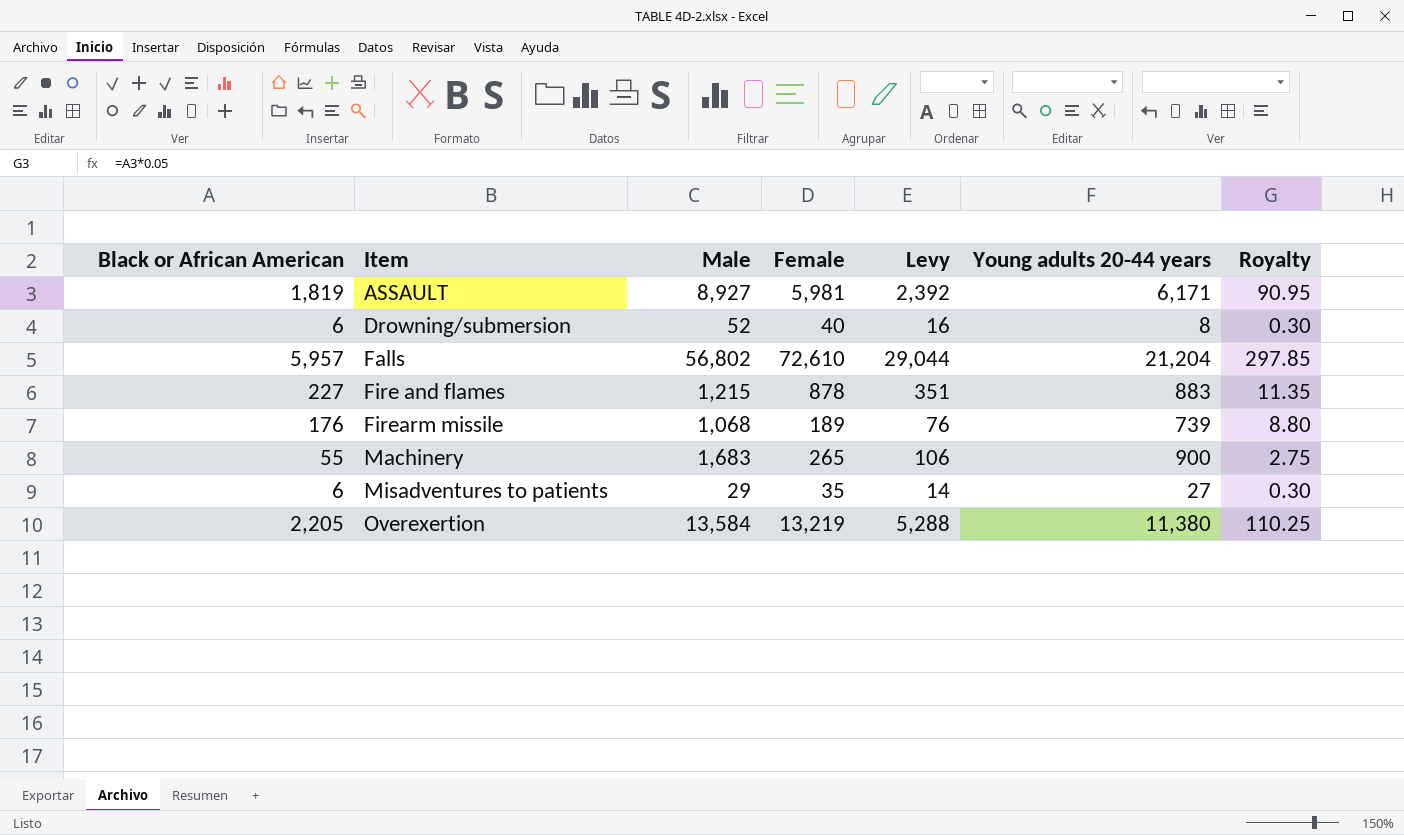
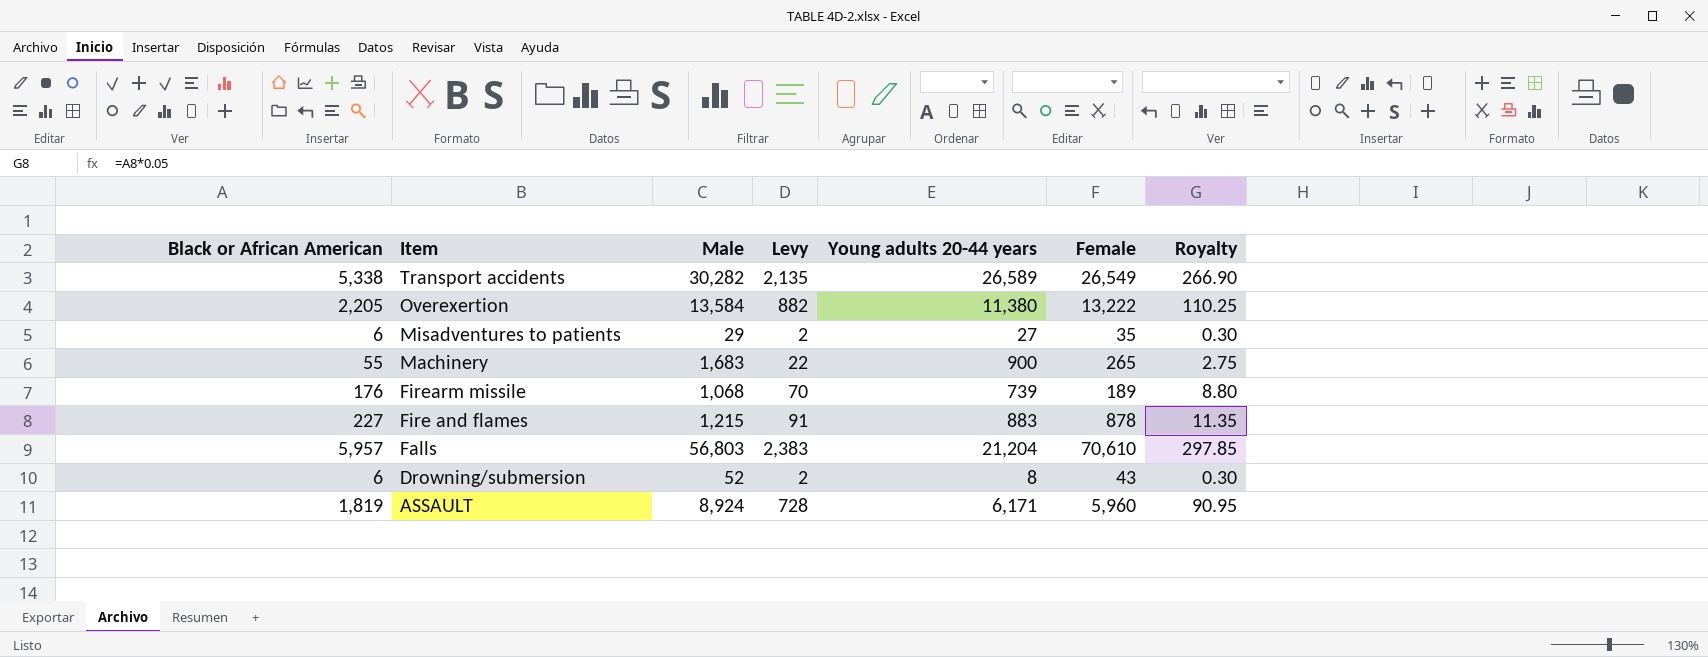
row order: Item ascending -> Item descending
column Levy | formula: [Female] * 0.4 -> [Black or African American] * 0.4
column Female | position: 4 -> 6
row Transport accidents: none -> 5,338 | 30,282 | 2,135 | 26,589 | 26,549 | 266.90
Overexertion | Female: 13,219 -> 13,222
Falls | Male: 56,802 -> 56,803
Falls | Female: 72,610 -> 70,610
Drowning/submersion | Female: 40 -> 43
ASSAULT | Male: 8,927 -> 8,924
ASSAULT | Female: 5,981 -> 5,960

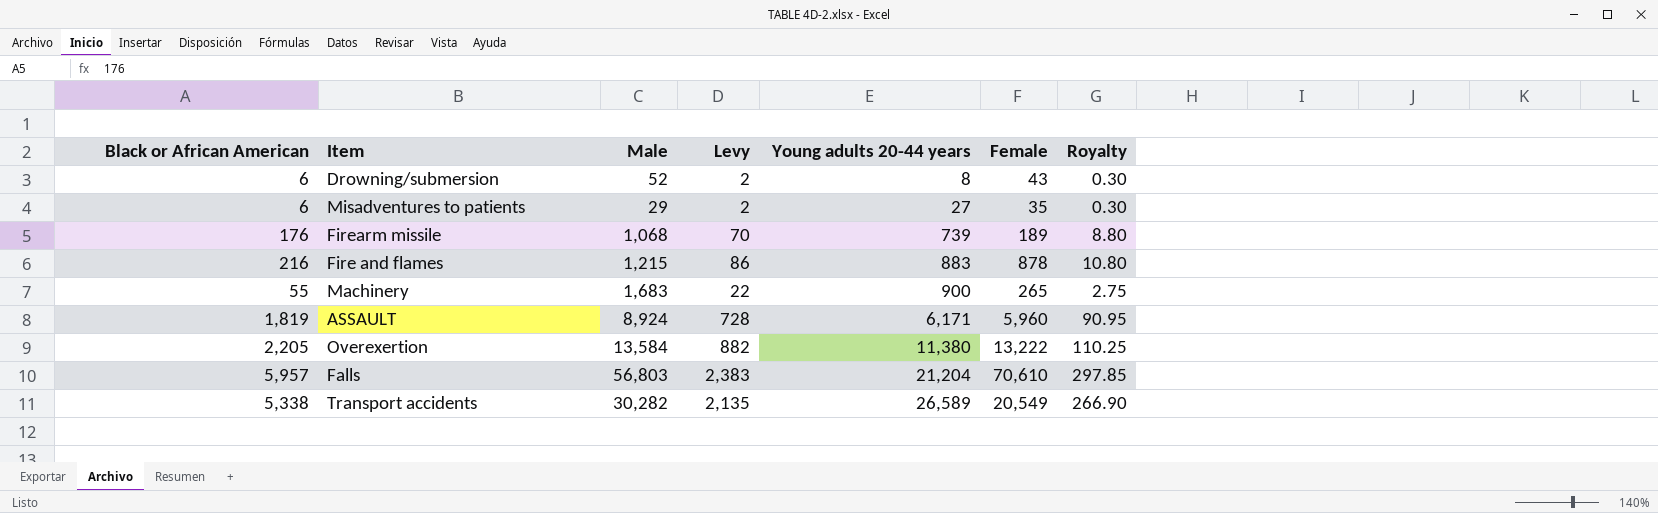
row order: Item descending -> Young adults 20-44 years ascending
Fire and flames | Black or African American: 227 -> 216
Fire and flames | Levy: 91 -> 86
Fire and flames | Royalty: 11.35 -> 10.80
Transport accidents | Female: 26,549 -> 20,549

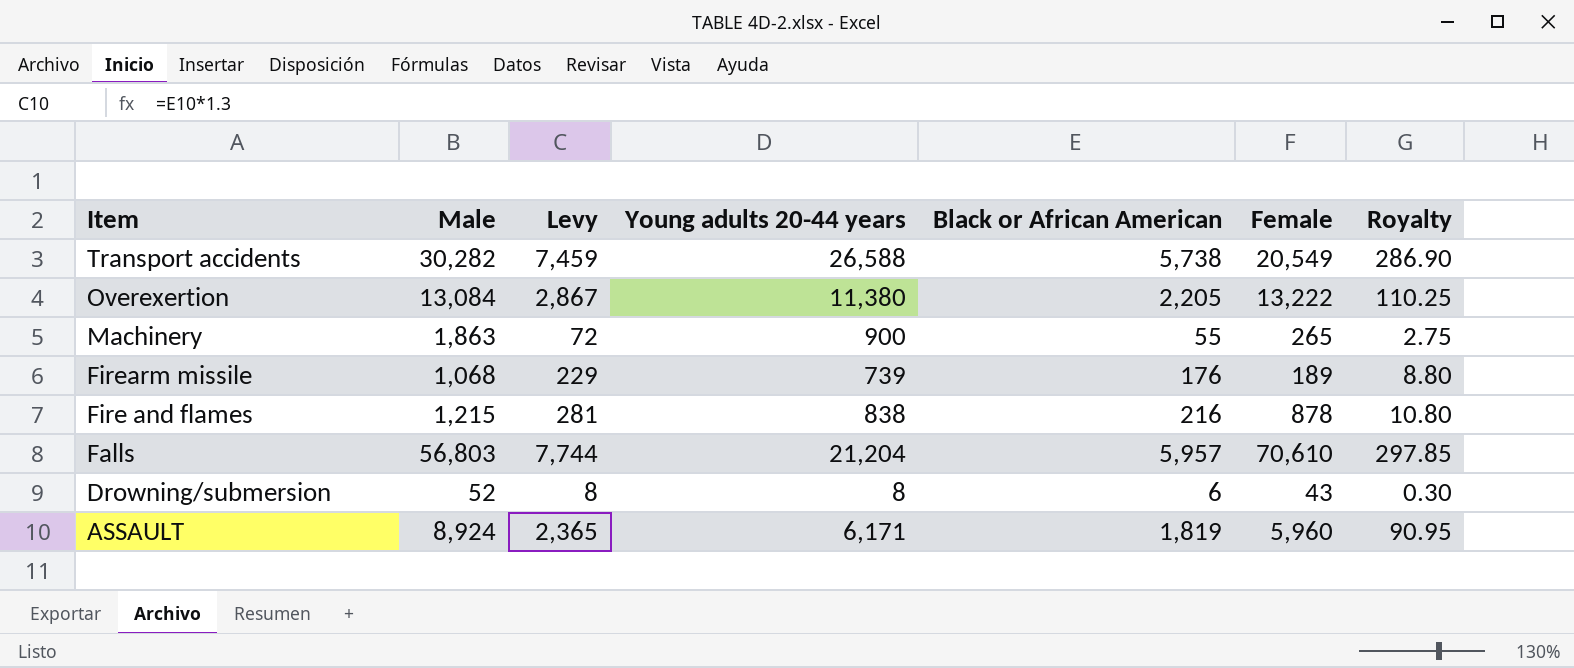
row order: Young adults 20-44 years ascending -> Item descending
column Levy | formula: [Black or African American] * 0.4 -> [Black or African American] * 1.3
column Black or African American | position: 1 -> 5
row Misadventures to patients: 6 | 29 | 2 | 27 | 35 | 0.30 -> none
Transport accidents | Young adults 20-44 years: 26,589 -> 26,588
Transport accidents | Black or African American: 5,338 -> 5,738
Transport accidents | Royalty: 266.90 -> 286.90
Overexertion | Male: 13,584 -> 13,084
Machinery | Male: 1,683 -> 1,863
Fire and flames | Young adults 20-44 years: 883 -> 838

